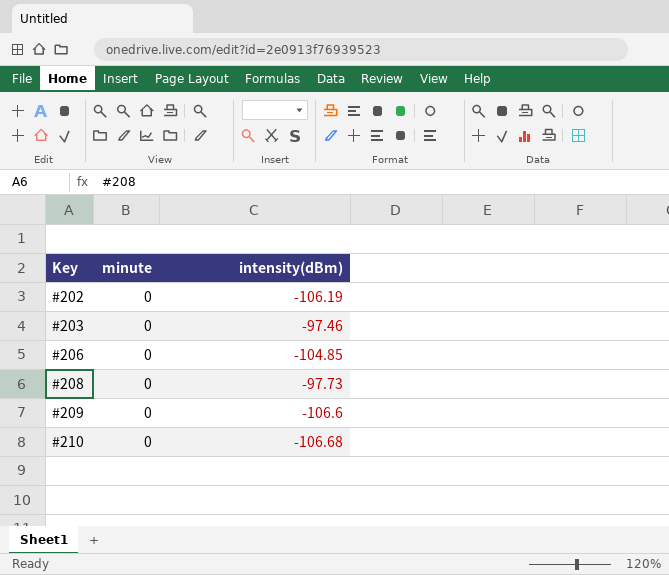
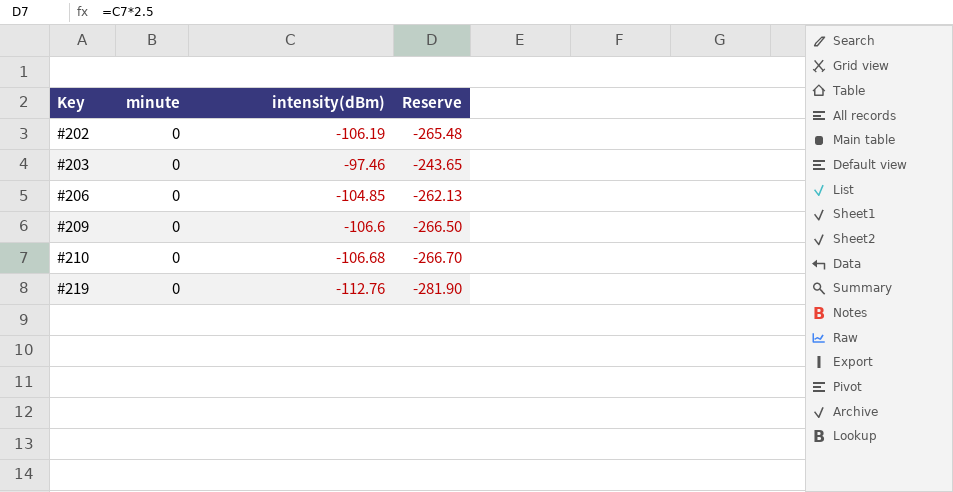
column Reserve | formula: none -> [intensity(dBm)] * 2.5
row #208: 0 | -97.73 -> none
row #219: none -> 0 | -112.76 | -281.90

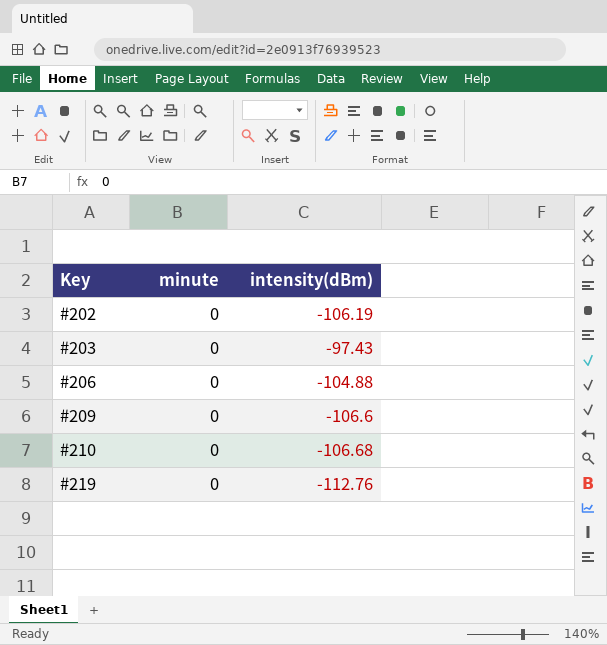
column Reserve | formula: [intensity(dBm)] * 2.5 -> none
#203 | intensity(dBm): -97.46 -> -97.43
#206 | intensity(dBm): -104.85 -> -104.88

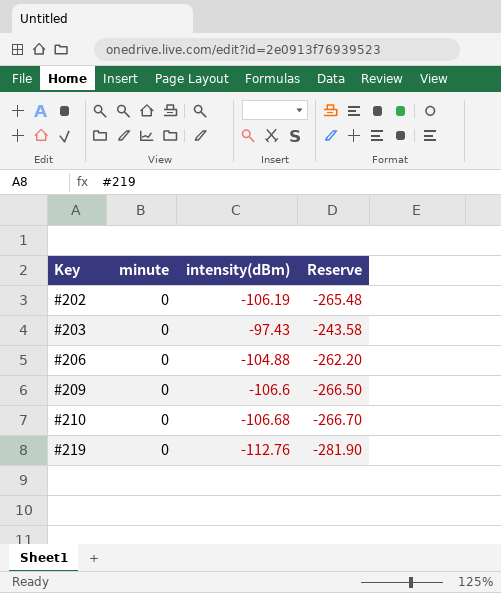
column Reserve | formula: none -> [intensity(dBm)] * 2.5

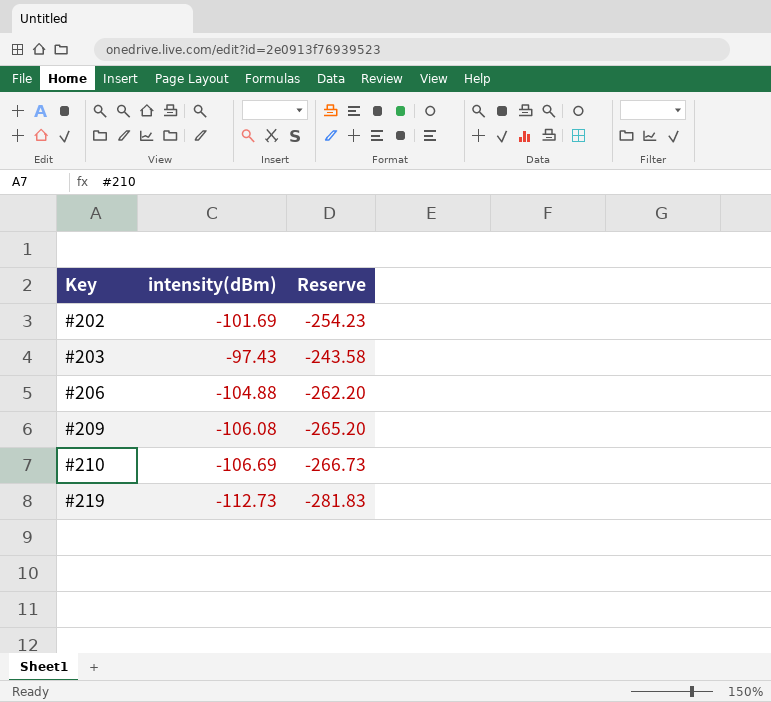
column minute | position: 2 -> none
#202 | intensity(dBm): -106.19 -> -101.69
#202 | Reserve: -265.48 -> -254.23
#209 | intensity(dBm): -106.6 -> -106.08
#209 | Reserve: -266.50 -> -265.20
#210 | intensity(dBm): -106.68 -> -106.69
#210 | Reserve: -266.70 -> -266.73
#219 | intensity(dBm): -112.76 -> -112.73
#219 | Reserve: -281.90 -> -281.83

